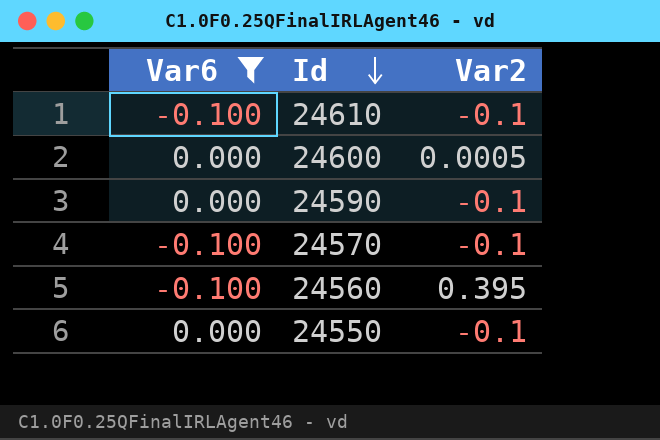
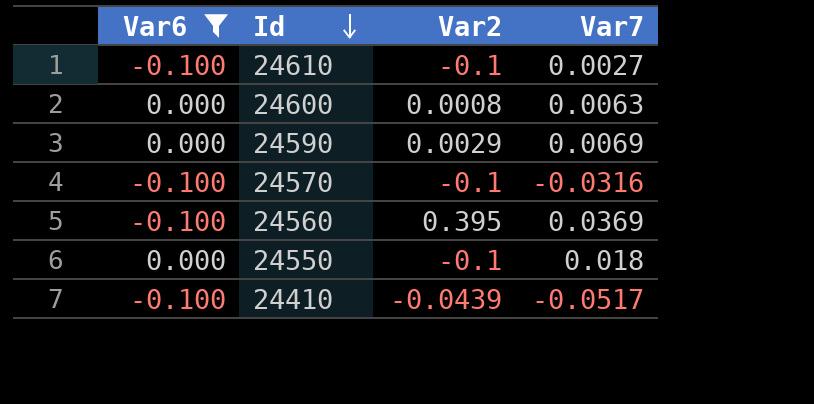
column Var7 | position: none -> 4
24600 | Var2: 0.0005 -> 0.0008
24590 | Var2: -0.1 -> 0.0029
row 24410: none -> -0.100 | -0.0439 | -0.0517

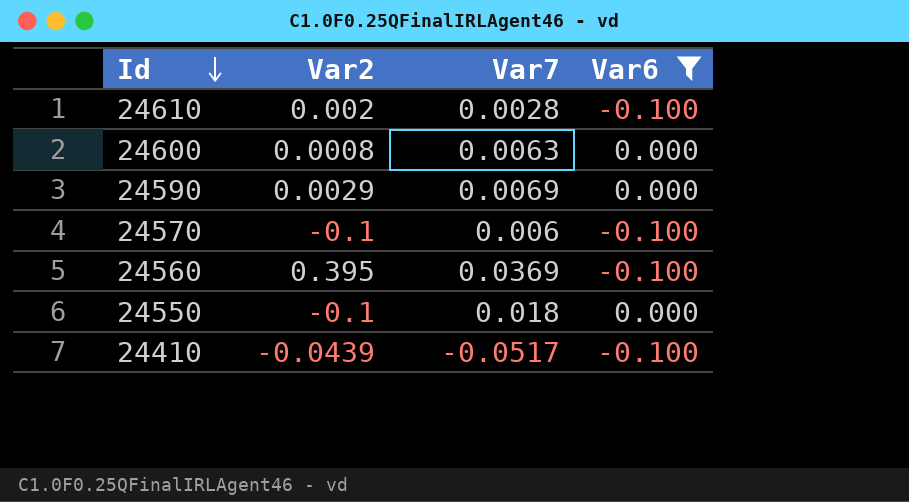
column Var6 | position: 1 -> 4
24610 | Var2: -0.1 -> 0.002
24610 | Var7: 0.0027 -> 0.0028
24570 | Var7: -0.0316 -> 0.006

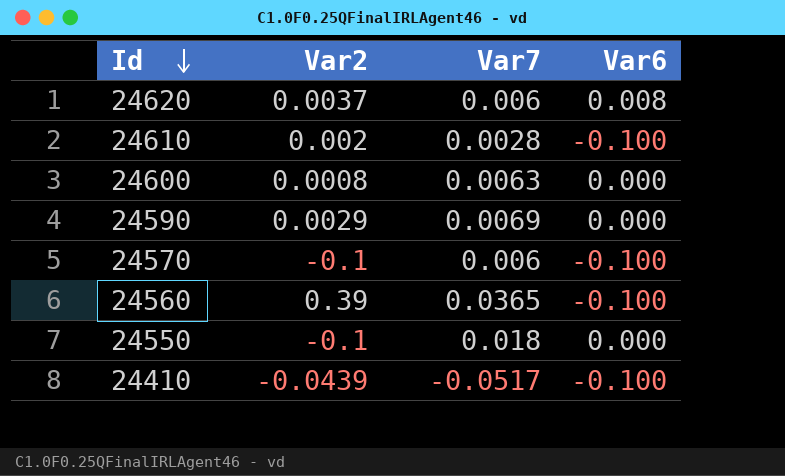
filter: Var6 != 0.008 -> none
24560 | Var2: 0.395 -> 0.39
24560 | Var7: 0.0369 -> 0.0365

